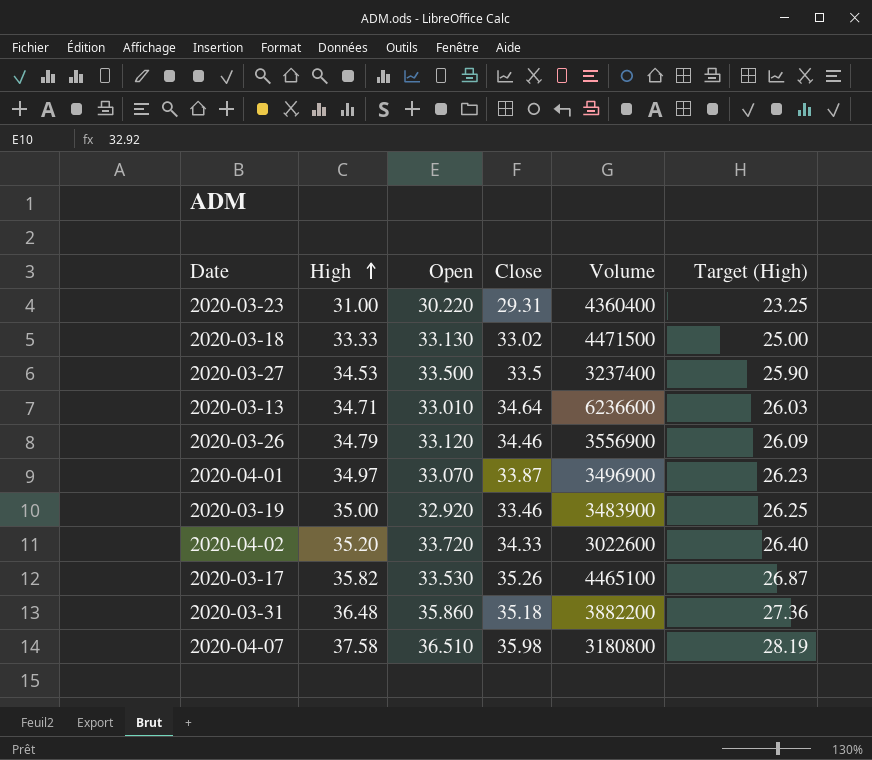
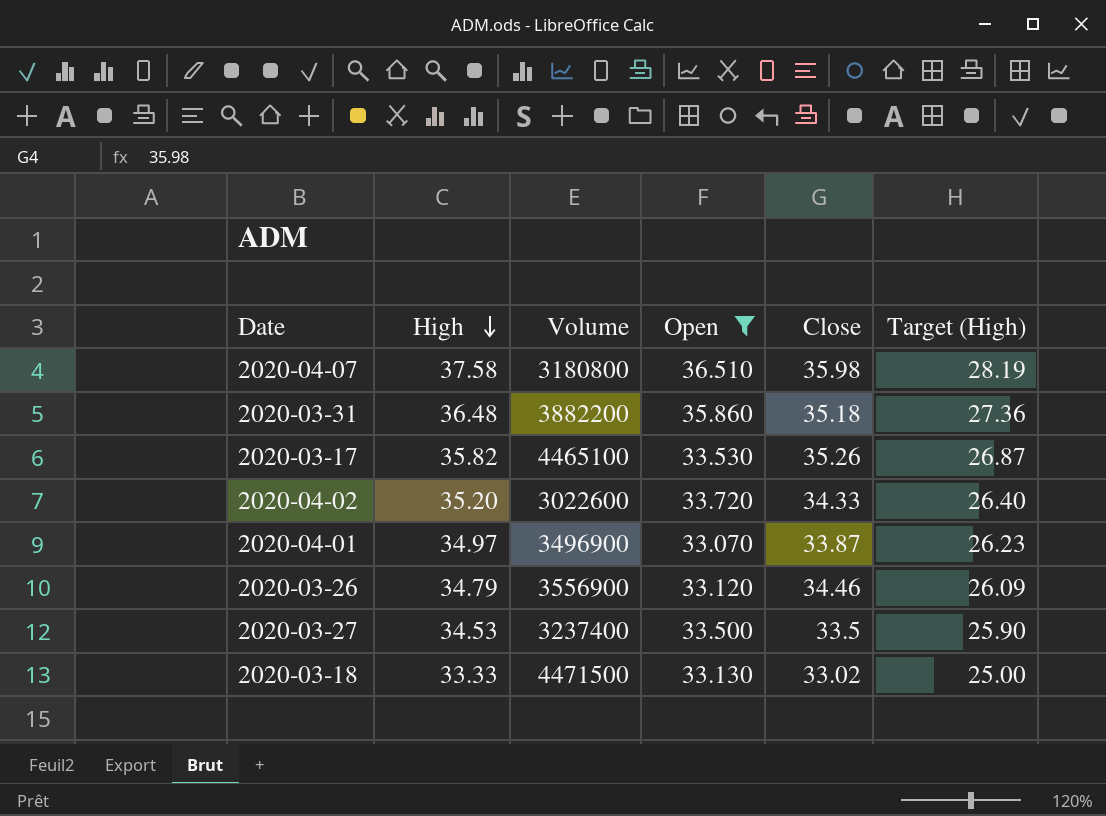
filter: none -> Open >= 33.070
row order: High ascending -> High descending
column Volume | position: 5 -> 3

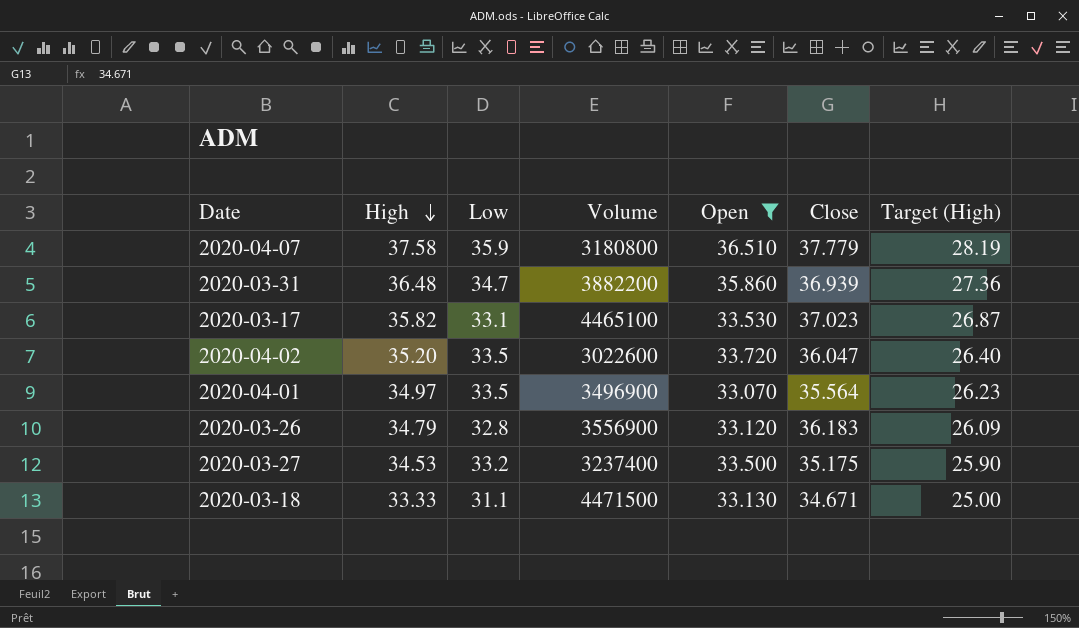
column Low | position: none -> 3
2020-04-07 | Close: 35.98 -> 37.779
2020-03-31 | Close: 35.18 -> 36.939
2020-03-17 | Close: 35.26 -> 37.023
2020-04-02 | Close: 34.33 -> 36.047
2020-04-01 | Close: 33.87 -> 35.564
2020-03-26 | Close: 34.46 -> 36.183
2020-03-27 | Close: 33.5 -> 35.175
2020-03-18 | Close: 33.02 -> 34.671

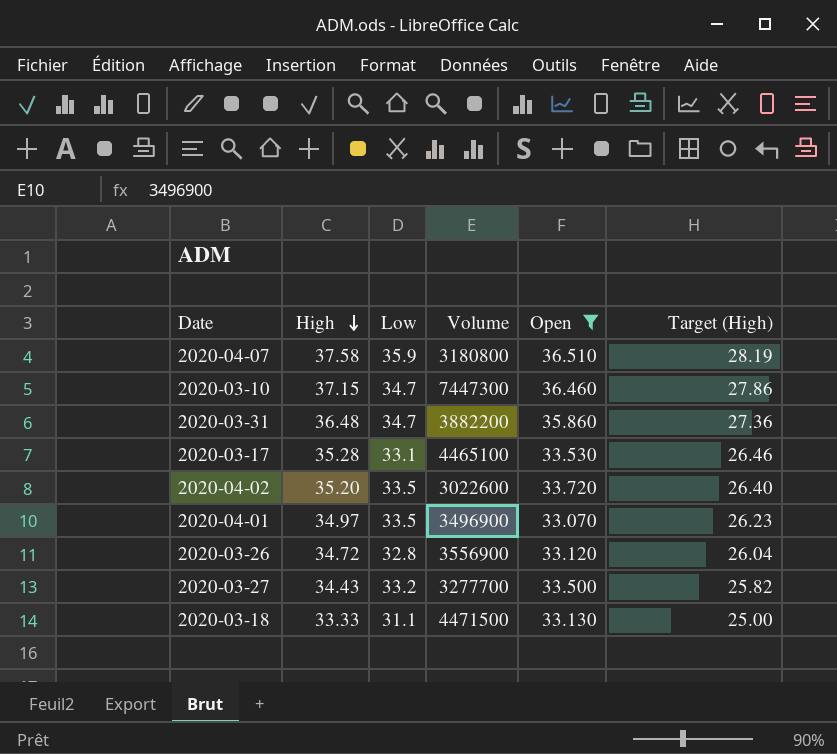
column Close | position: 6 -> none
row 2020-03-10: none -> 37.15 | 34.7 | 7447300 | 36.460 | 27.86
2020-03-17 | High: 35.82 -> 35.28
2020-03-17 | Target (High): 26.87 -> 26.46
2020-03-26 | High: 34.79 -> 34.72
2020-03-26 | Target (High): 26.09 -> 26.04
2020-03-27 | High: 34.53 -> 34.43
2020-03-27 | Volume: 3237400 -> 3277700
2020-03-27 | Target (High): 25.90 -> 25.82

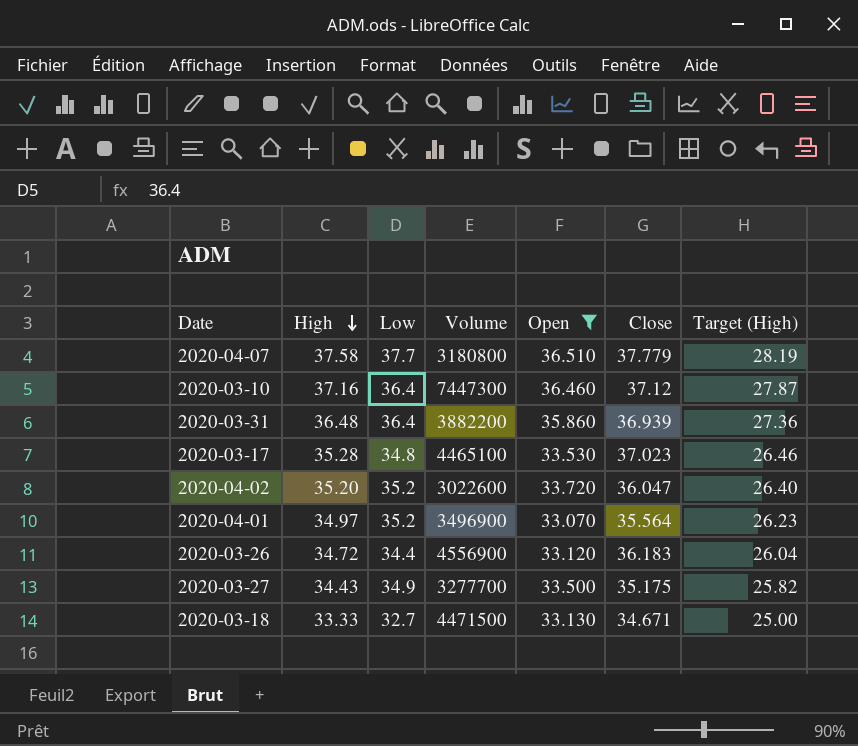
column Close | position: none -> 6
2020-04-07 | Low: 35.9 -> 37.7
2020-03-10 | High: 37.15 -> 37.16
2020-03-10 | Low: 34.7 -> 36.4
2020-03-10 | Target (High): 27.86 -> 27.87
2020-03-31 | Low: 34.7 -> 36.4
2020-03-17 | Low: 33.1 -> 34.8
2020-04-02 | Low: 33.5 -> 35.2
2020-04-01 | Low: 33.5 -> 35.2
2020-03-26 | Low: 32.8 -> 34.4
2020-03-26 | Volume: 3556900 -> 4556900
2020-03-27 | Low: 33.2 -> 34.9
2020-03-18 | Low: 31.1 -> 32.7

